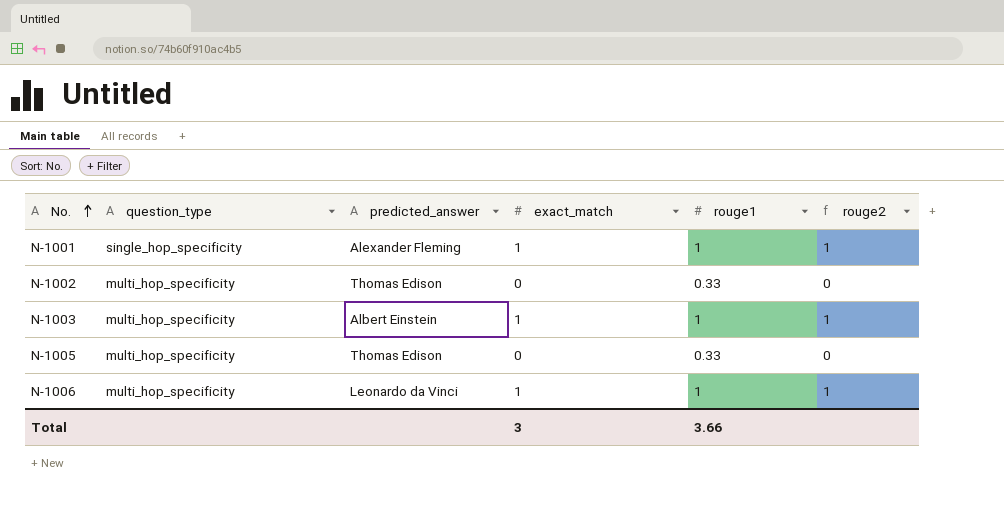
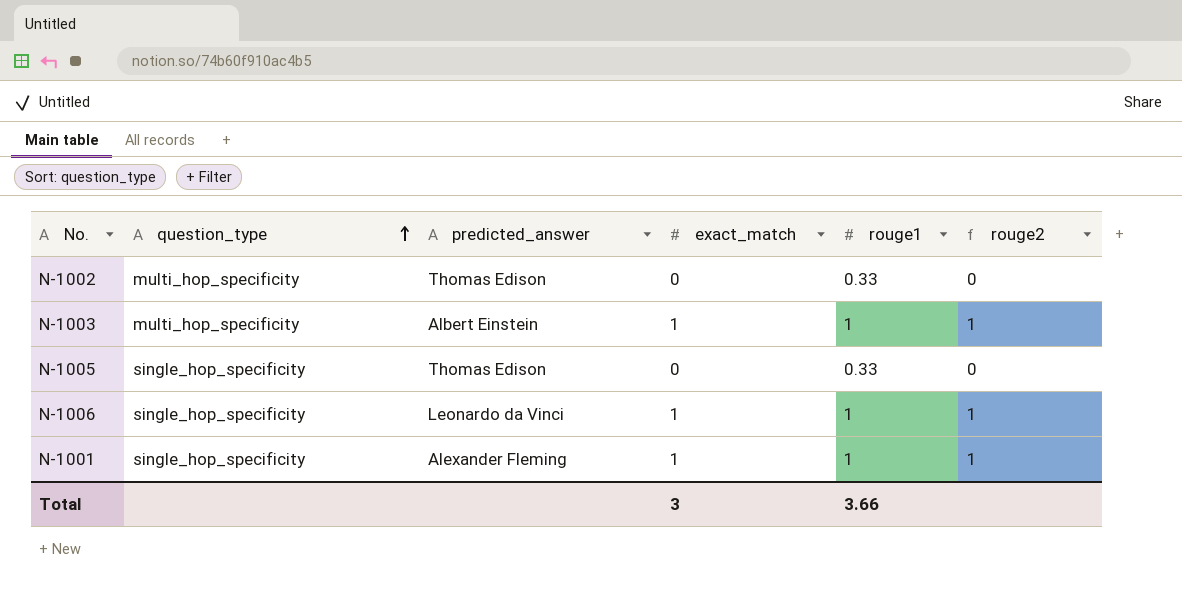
row order: No. ascending -> question_type ascending
N-1005 | question_type: multi_hop_specificity -> single_hop_specificity
N-1006 | question_type: multi_hop_specificity -> single_hop_specificity

